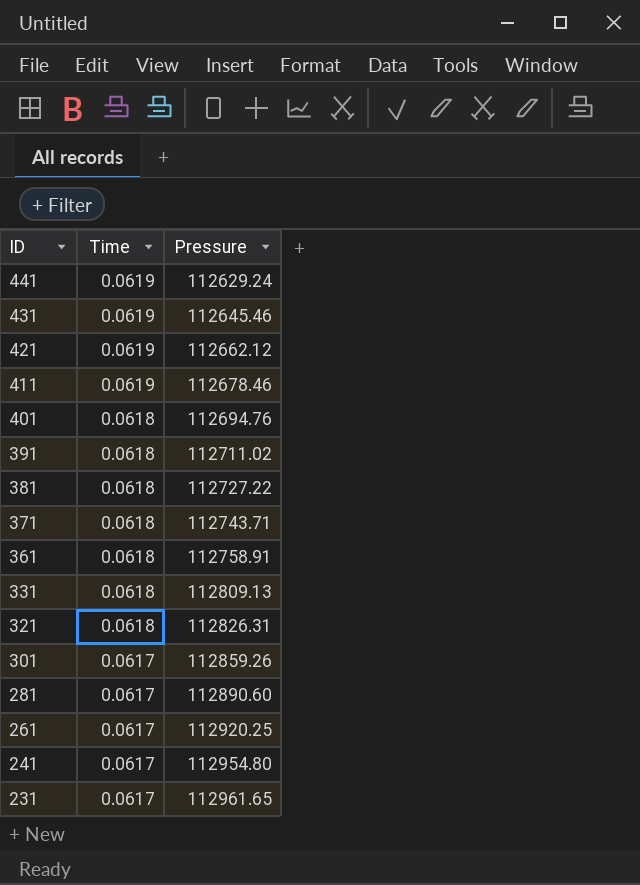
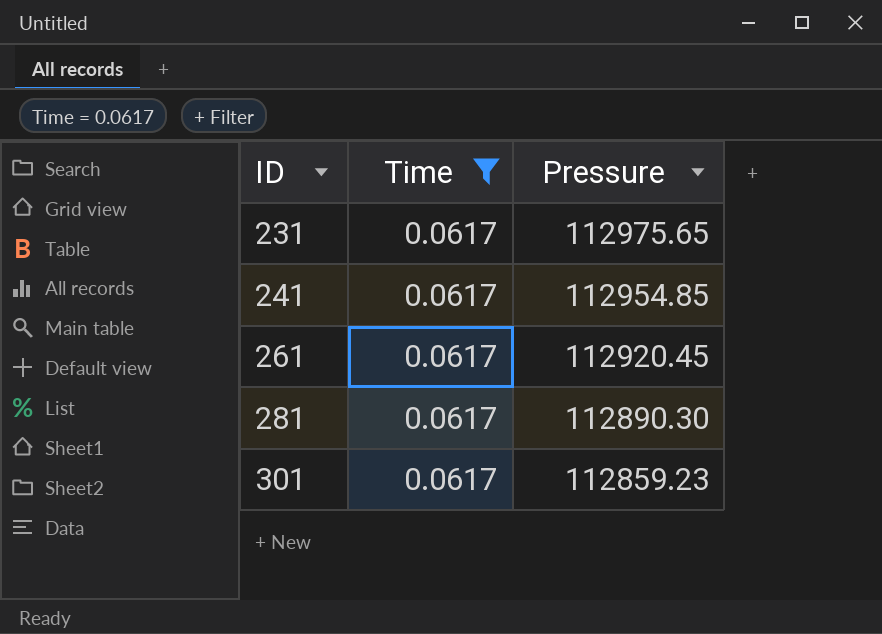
filter: none -> Time = 0.0617
row order: ID descending -> ID ascending
231 | Pressure: 112961.65 -> 112975.65
241 | Pressure: 112954.80 -> 112954.85
261 | Pressure: 112920.25 -> 112920.45
281 | Pressure: 112890.60 -> 112890.30
301 | Pressure: 112859.26 -> 112859.23

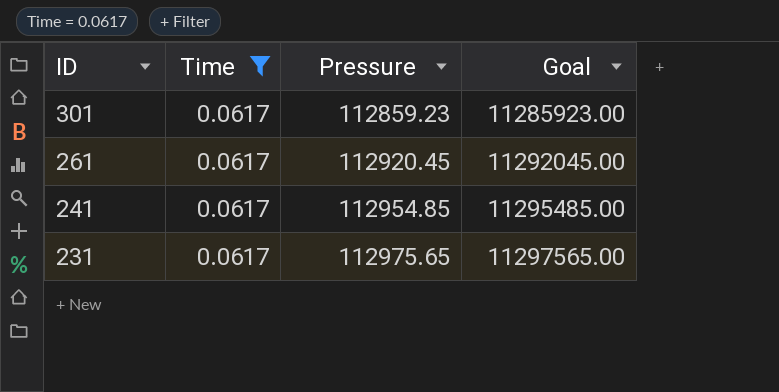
row order: ID ascending -> ID descending
column Goal | formula: none -> [Pressure] * 100
row 281: 0.0617 | 112890.30 -> none

